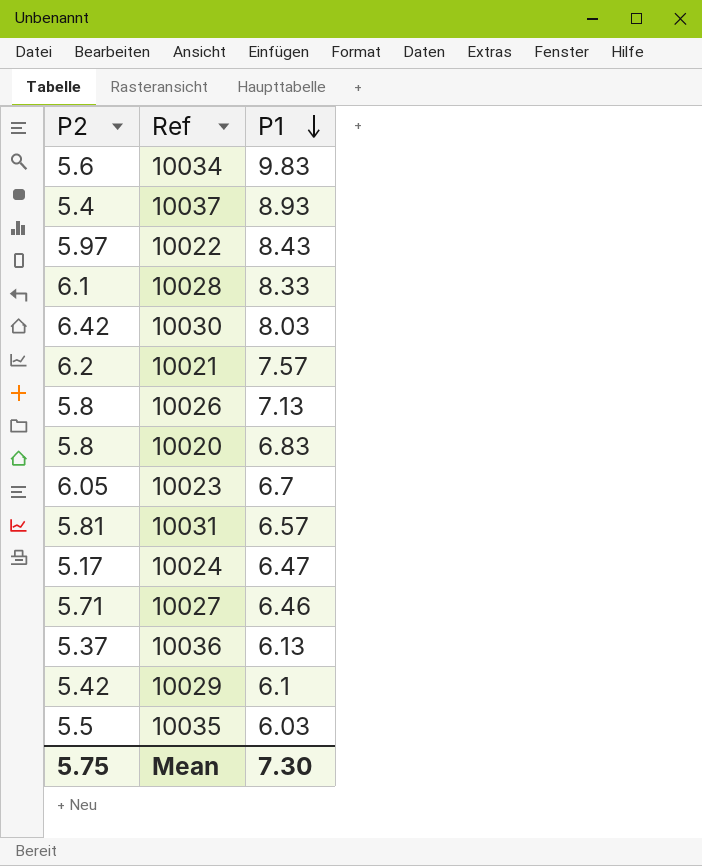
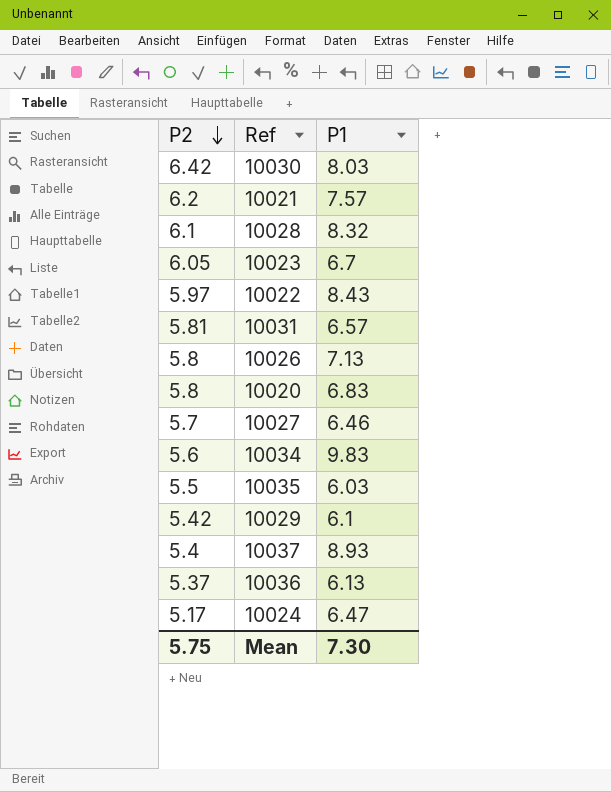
row order: P1 descending -> P2 descending
10028 | P1: 8.33 -> 8.32
10027 | P2: 5.71 -> 5.7

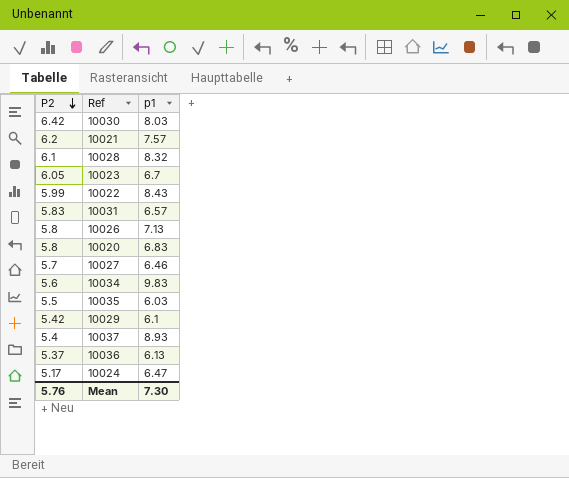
column name: P1 -> p1
10022 | P2: 5.97 -> 5.99
10031 | P2: 5.81 -> 5.83
Mean | P2: 5.75 -> 5.76

